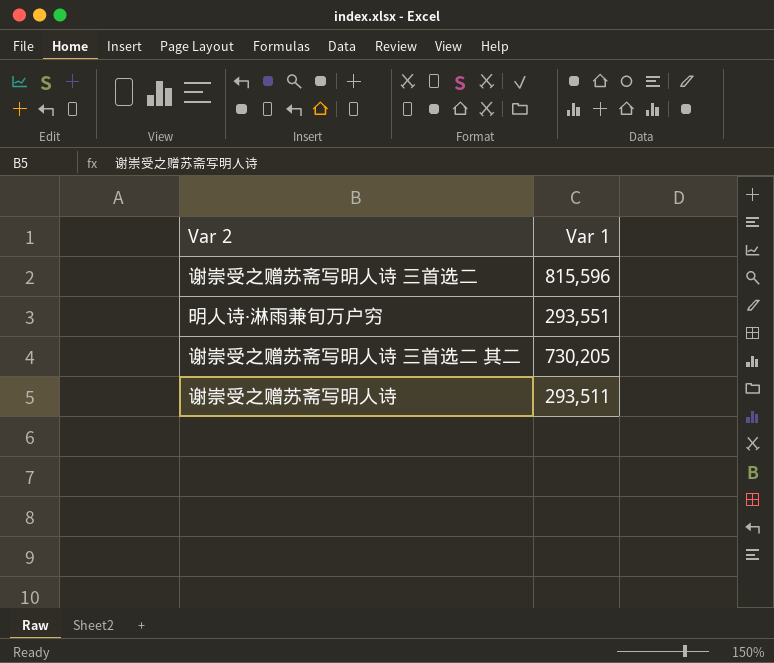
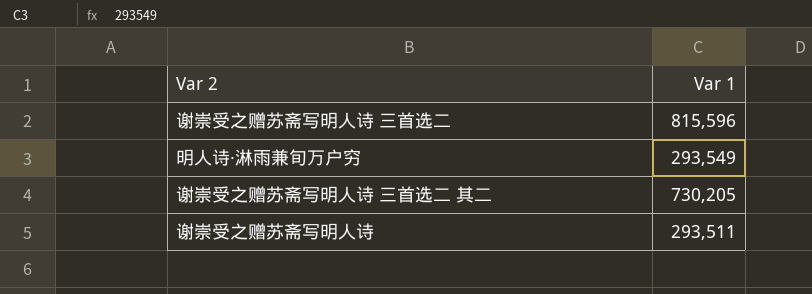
明人诗·淋雨兼旬万户穷 | Var 1: 293,551 -> 293,549

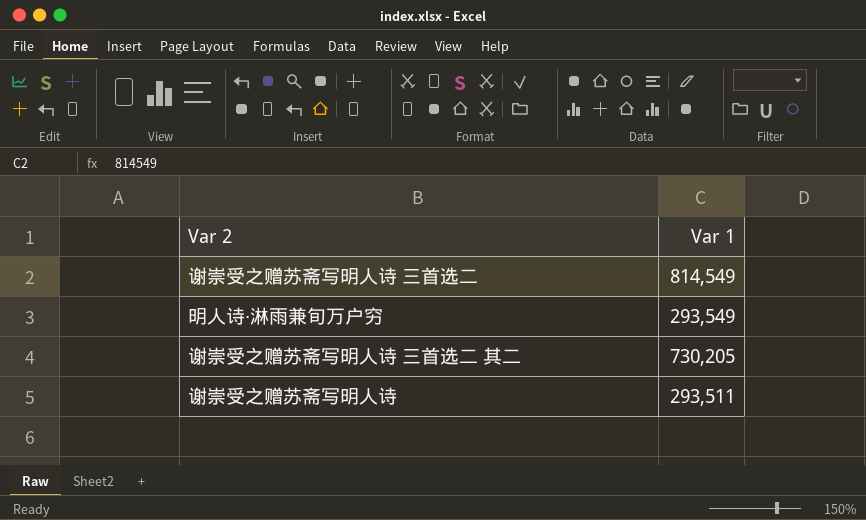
谢崇受之赠苏斋写明人诗 三首选二 | Var 1: 815,596 -> 814,549

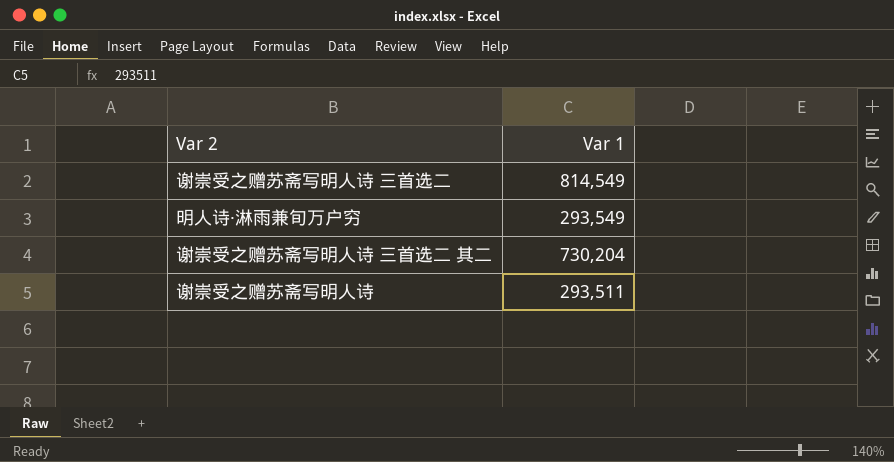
谢崇受之赠苏斋写明人诗 三首选二 其二 | Var 1: 730,205 -> 730,204

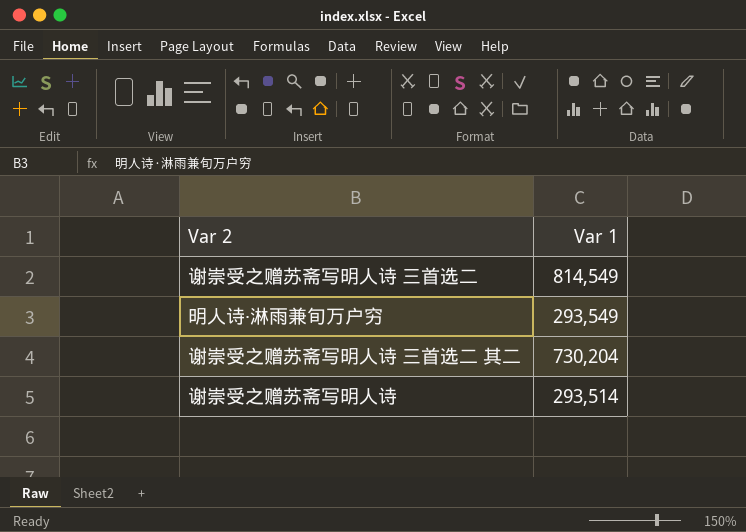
谢崇受之赠苏斋写明人诗 | Var 1: 293,511 -> 293,514

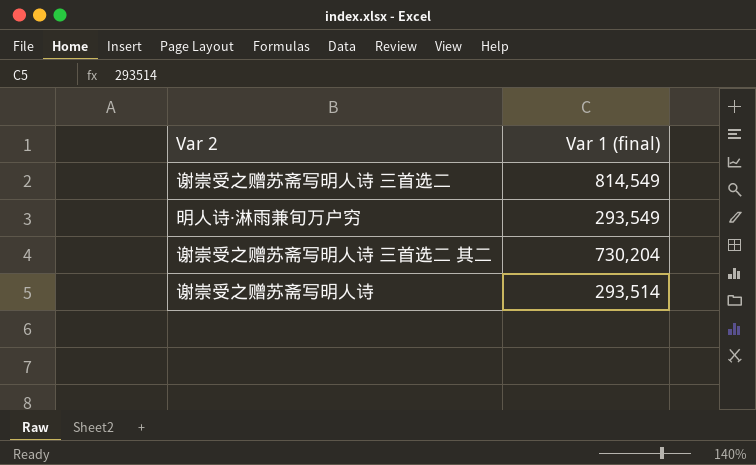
column name: Var 1 -> Var 1 (final)

